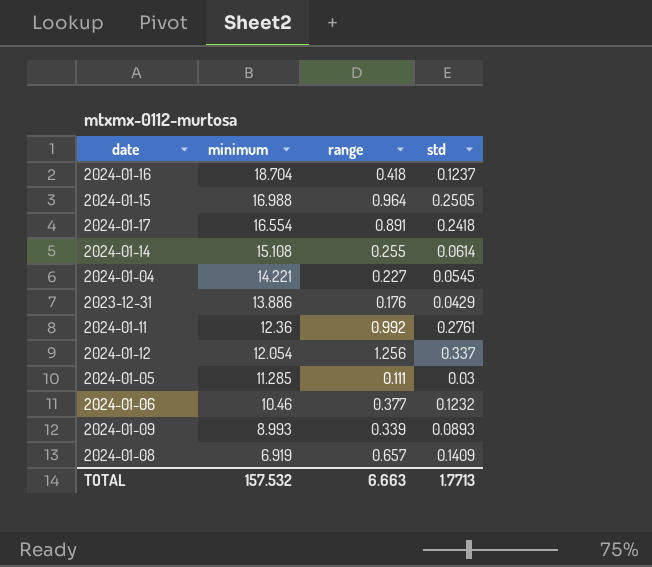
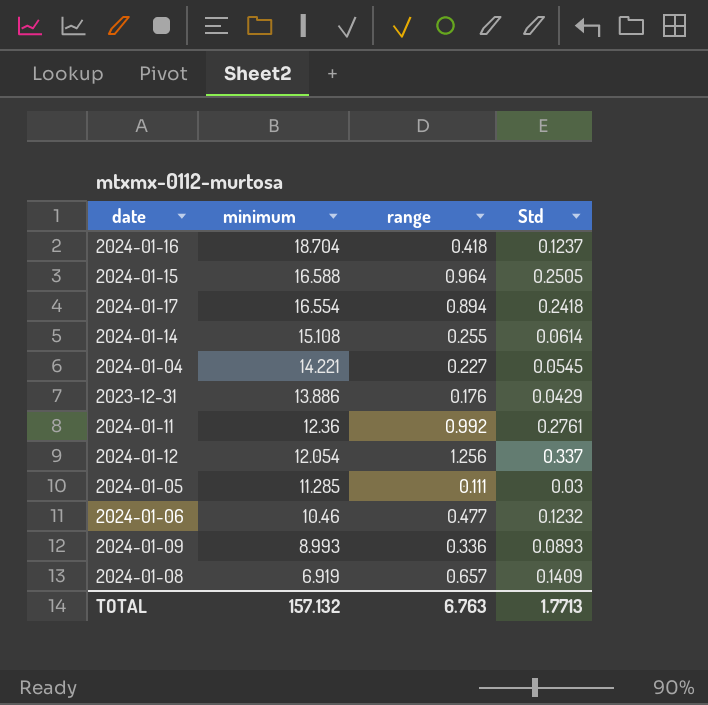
column name: std -> Std
2024-01-15 | minimum: 16.988 -> 16.588
2024-01-17 | range: 0.891 -> 0.894
2024-01-06 | range: 0.377 -> 0.477
2024-01-09 | range: 0.339 -> 0.336
TOTAL | minimum: 157.532 -> 157.132
TOTAL | range: 6.663 -> 6.763

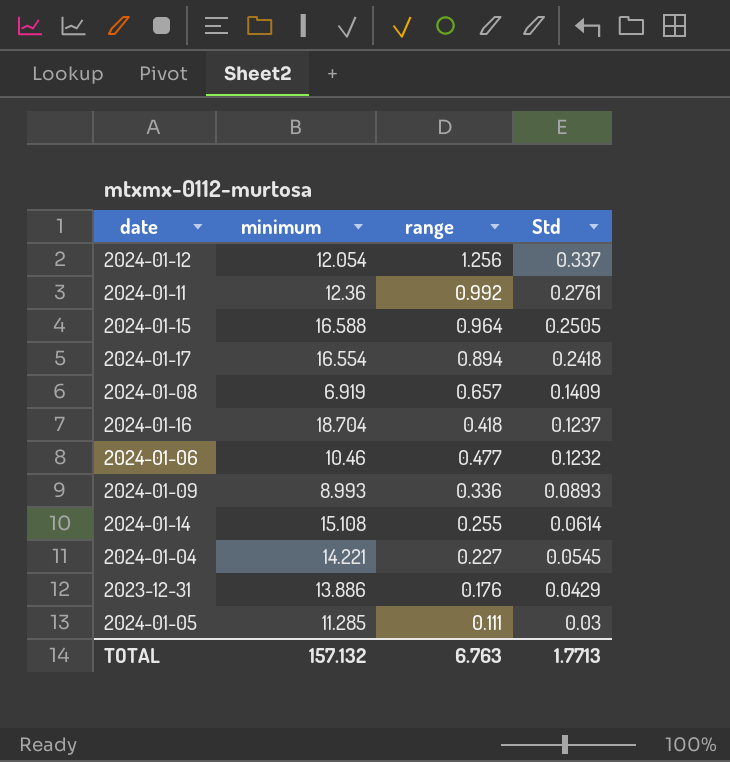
row order: minimum descending -> Std descending

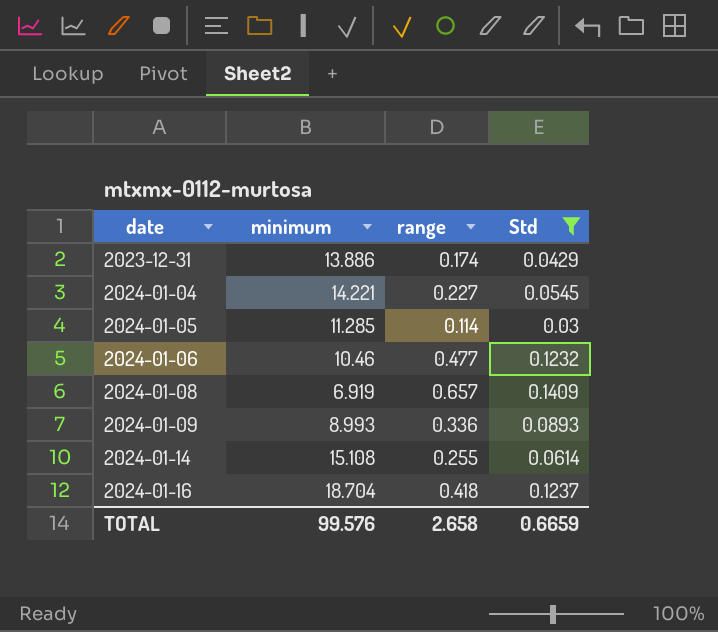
filter: none -> Std <= 0.1409
row order: Std descending -> date ascending
2023-12-31 | range: 0.176 -> 0.174
2024-01-05 | range: 0.111 -> 0.114
TOTAL | minimum: 157.132 -> 99.576
TOTAL | range: 6.763 -> 2.658
TOTAL | Std: 1.7713 -> 0.6659

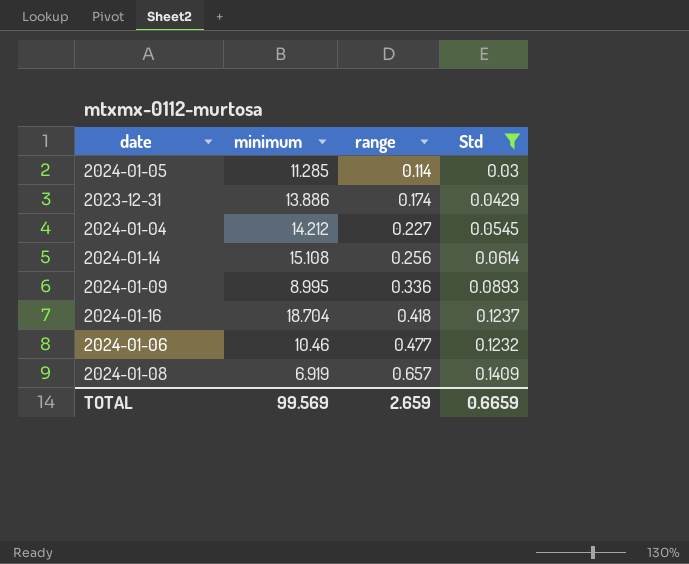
row order: date ascending -> range ascending
2024-01-04 | minimum: 14.221 -> 14.212
2024-01-14 | range: 0.255 -> 0.256
2024-01-09 | minimum: 8.993 -> 8.995
TOTAL | minimum: 99.576 -> 99.569
TOTAL | range: 2.658 -> 2.659

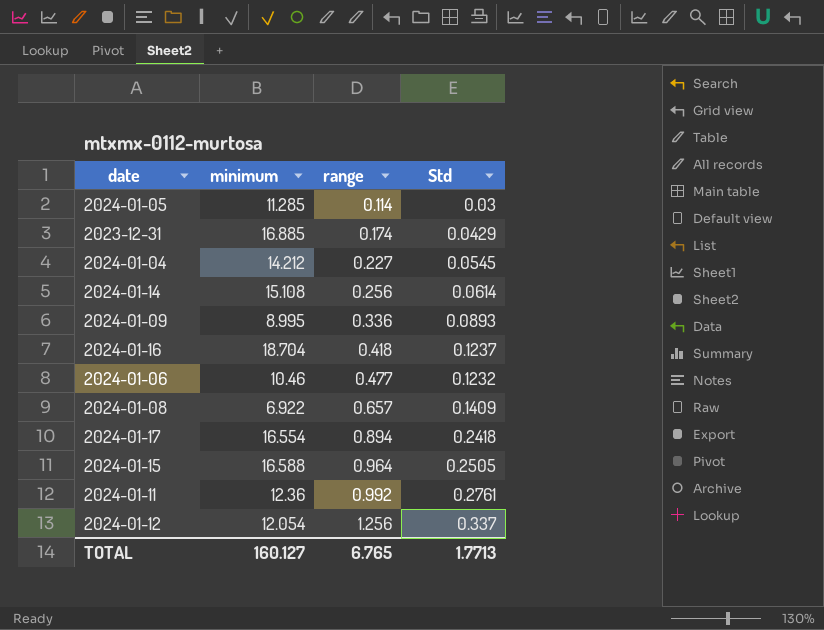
filter: Std <= 0.1409 -> none
2023-12-31 | minimum: 13.886 -> 16.885
2024-01-08 | minimum: 6.919 -> 6.922
TOTAL | minimum: 99.569 -> 160.127
TOTAL | range: 2.659 -> 6.765
TOTAL | Std: 0.6659 -> 1.7713

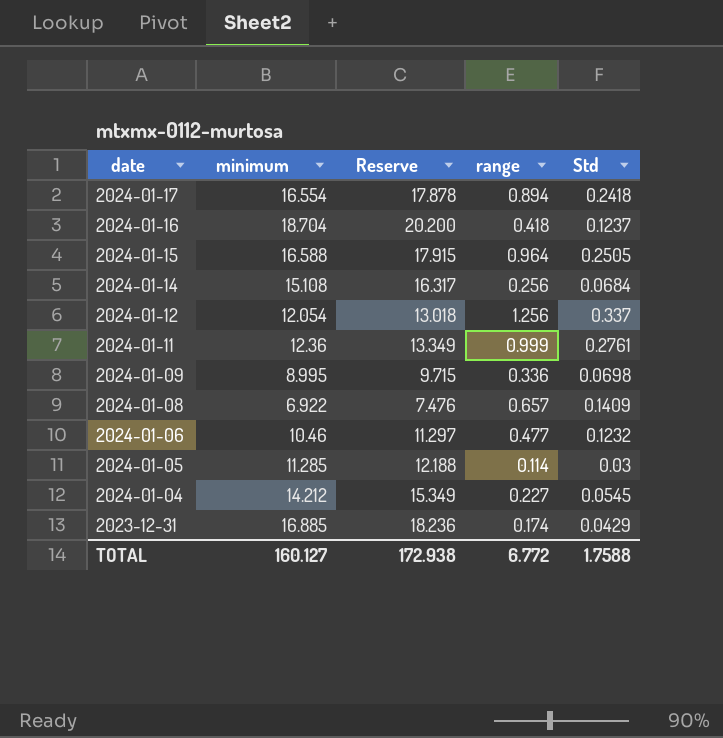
row order: range ascending -> date descending
column Reserve | formula: none -> [minimum] * 1.08
2024-01-14 | Std: 0.0614 -> 0.0684
2024-01-11 | range: 0.992 -> 0.999
2024-01-09 | Std: 0.0893 -> 0.0698
TOTAL | range: 6.765 -> 6.772
TOTAL | Std: 1.7713 -> 1.7588

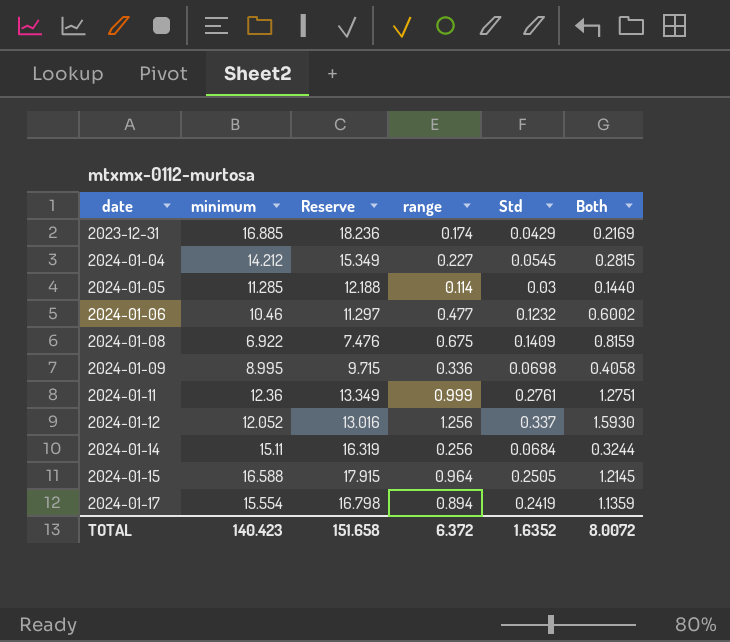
row order: date descending -> date ascending
column Both | formula: none -> [range] + [Std]
row 2024-01-16: 18.704 | 20.200 | 0.418 | 0.1237 -> none
2024-01-08 | range: 0.657 -> 0.675
2024-01-12 | minimum: 12.054 -> 12.052
2024-01-12 | Reserve: 13.018 -> 13.016
2024-01-14 | minimum: 15.108 -> 15.11
2024-01-14 | Reserve: 16.317 -> 16.319
2024-01-17 | minimum: 16.554 -> 15.554
2024-01-17 | Reserve: 17.878 -> 16.798
2024-01-17 | Std: 0.2418 -> 0.2419
TOTAL | minimum: 160.127 -> 140.423
TOTAL | Reserve: 172.938 -> 151.658
TOTAL | range: 6.772 -> 6.372
TOTAL | Std: 1.7588 -> 1.6352

